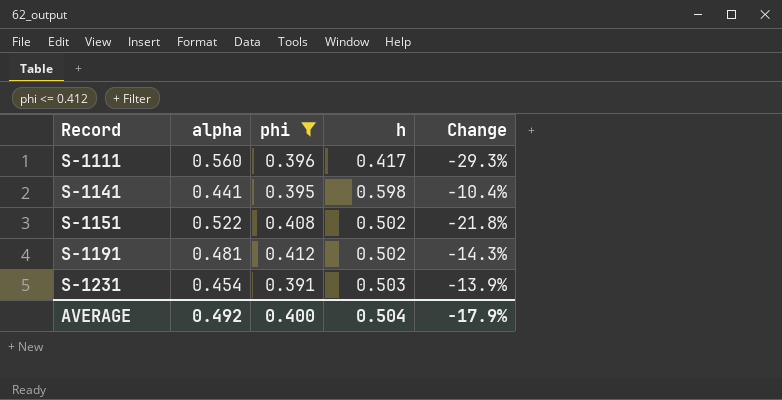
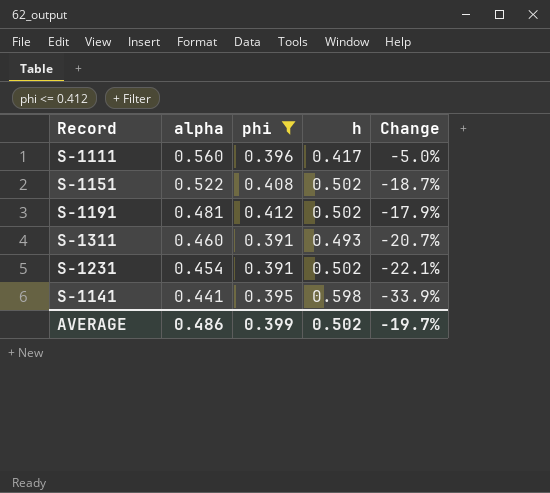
row order: Record ascending -> alpha descending
column Change | formula: ([phi] - [alpha]) / [alpha] -> ([phi] - [h]) / [h]
row S-1311: none -> 0.460 | 0.391 | 0.493 | -20.7%
S-1231 | h: 0.503 -> 0.502
AVERAGE | alpha: 0.492 -> 0.486
AVERAGE | phi: 0.400 -> 0.399
AVERAGE | h: 0.504 -> 0.502
AVERAGE | Change: -17.9% -> -19.7%

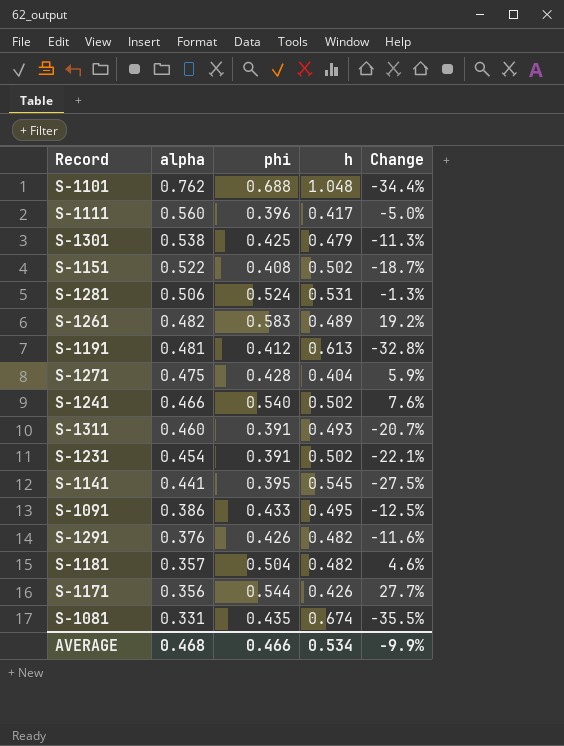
filter: phi <= 0.412 -> none
S-1191 | h: 0.502 -> 0.613
S-1191 | Change: -17.9% -> -32.8%
S-1141 | h: 0.598 -> 0.545
S-1141 | Change: -33.9% -> -27.5%
AVERAGE | alpha: 0.486 -> 0.468
AVERAGE | phi: 0.399 -> 0.466
AVERAGE | h: 0.502 -> 0.534
AVERAGE | Change: -19.7% -> -9.9%

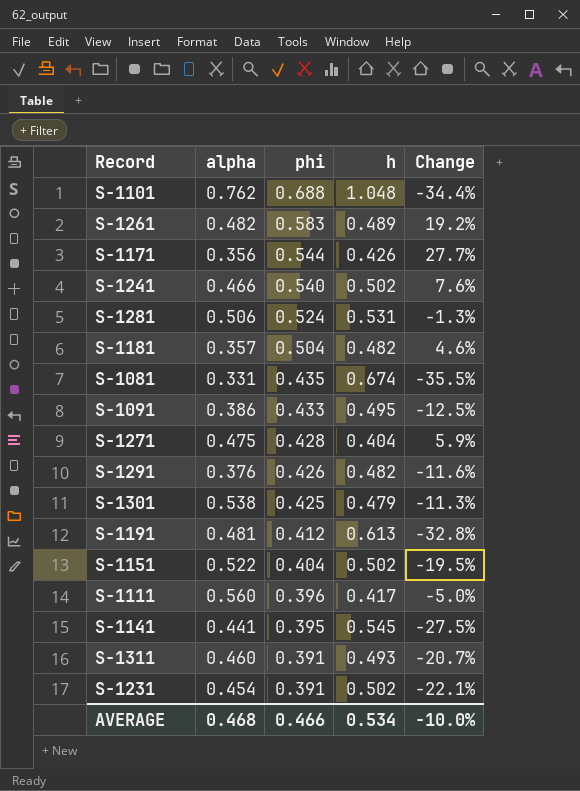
row order: alpha descending -> phi descending
S-1151 | phi: 0.408 -> 0.404
S-1151 | Change: -18.7% -> -19.5%
AVERAGE | Change: -9.9% -> -10.0%

